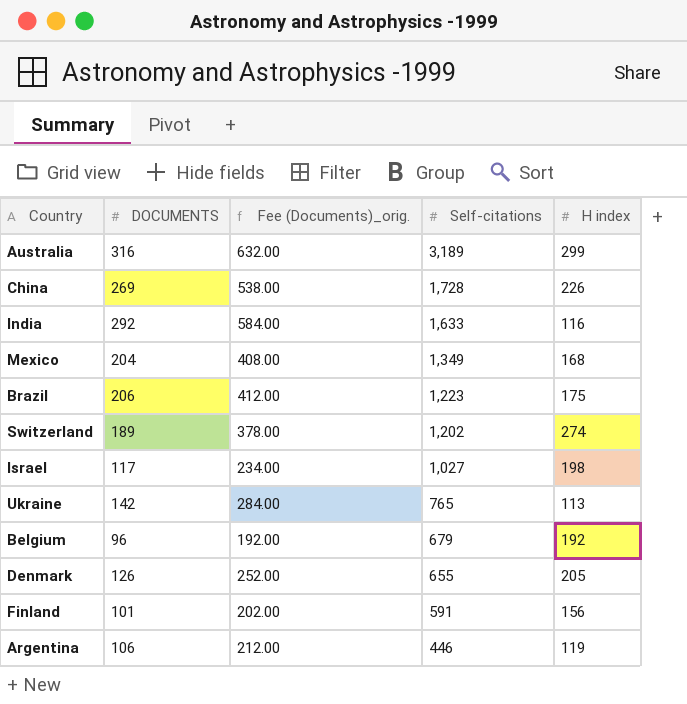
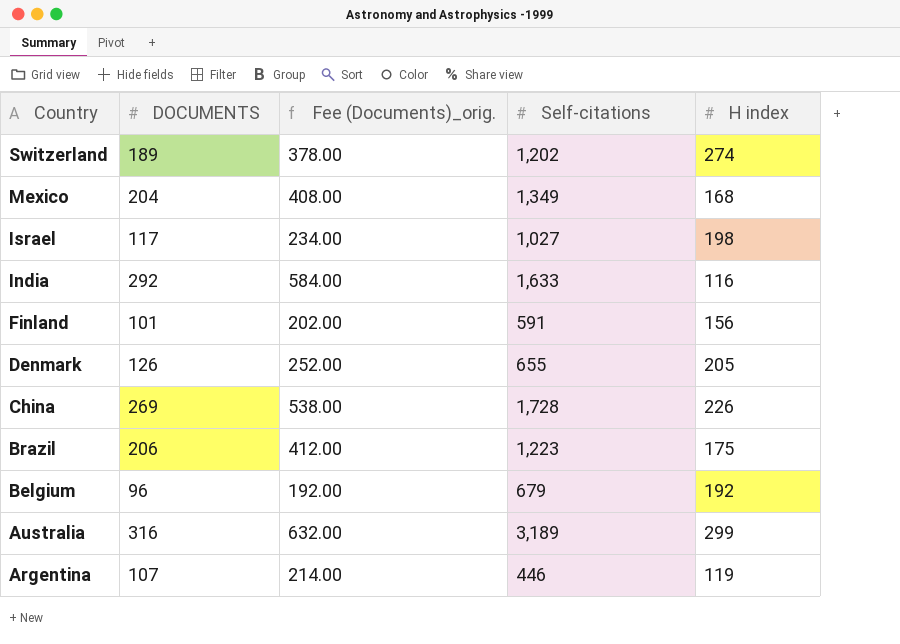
row order: Self-citations descending -> Country descending
row Ukraine: 142 | 284.00 | 765 | 113 -> none
Argentina | DOCUMENTS: 106 -> 107
Argentina | Fee (Documents)_orig.: 212.00 -> 214.00

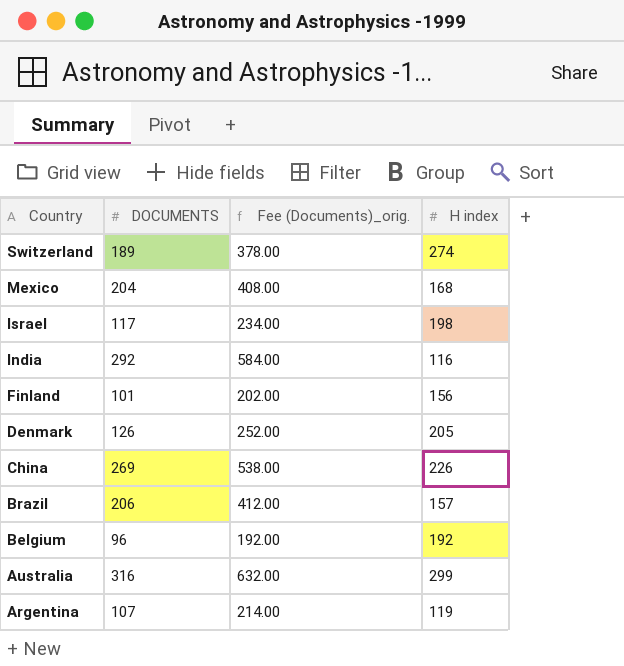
column Self-citations | position: 4 -> none
Brazil | H index: 175 -> 157

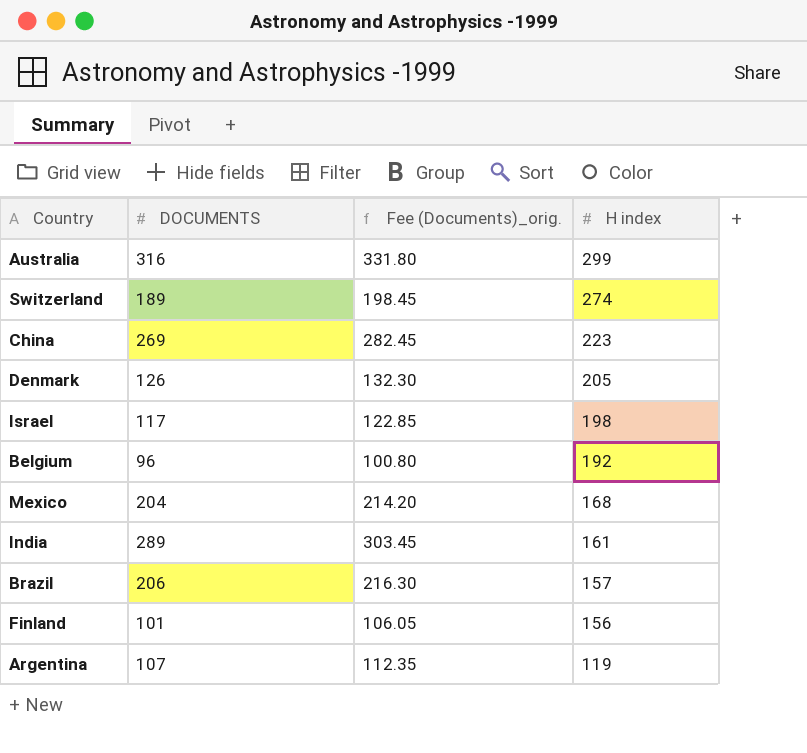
row order: Country descending -> H index descending
column Fee (Documents)_orig. | formula: [DOCUMENTS] * 2 -> [DOCUMENTS] * 1.05
China | H index: 226 -> 223
India | DOCUMENTS: 292 -> 289
India | H index: 116 -> 161

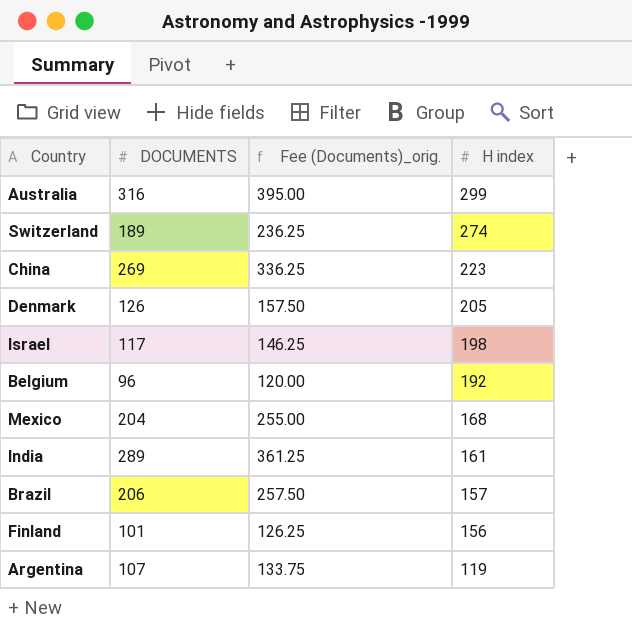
column Fee (Documents)_orig. | formula: [DOCUMENTS] * 1.05 -> [DOCUMENTS] * 1.25

